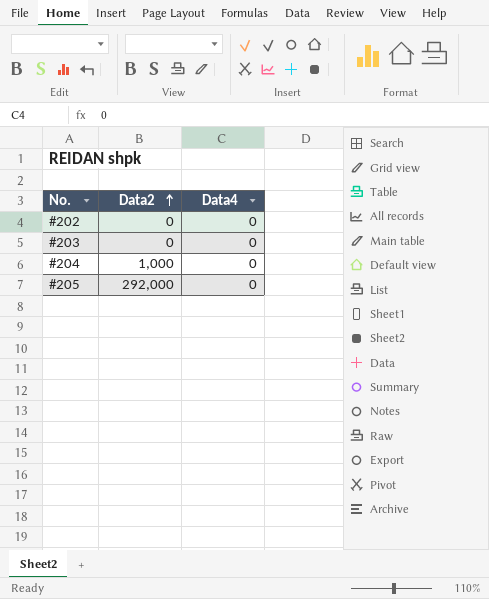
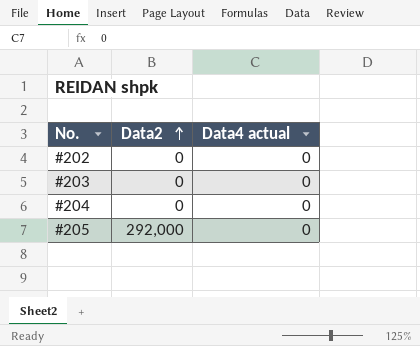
column name: Data4 -> Data4 actual
#204 | Data2: 1,000 -> 0

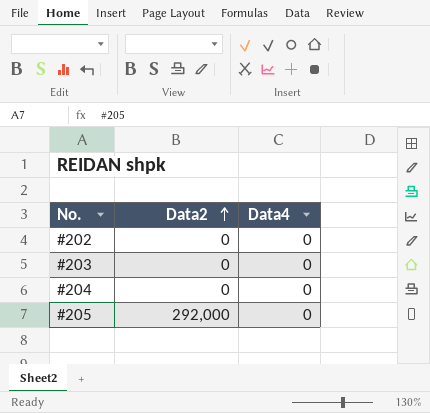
column name: Data4 actual -> Data4

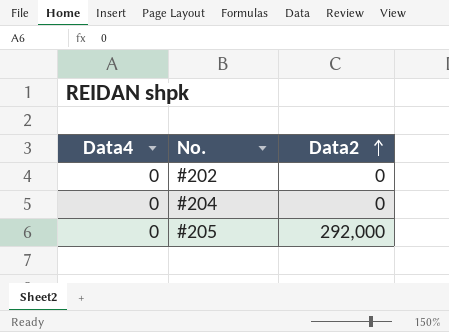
column Data4 | position: 3 -> 1
row #203: 0 | 0 -> none

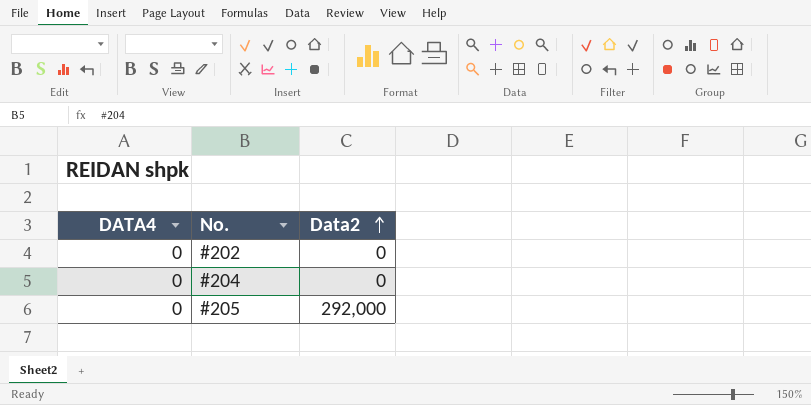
column name: Data4 -> DATA4

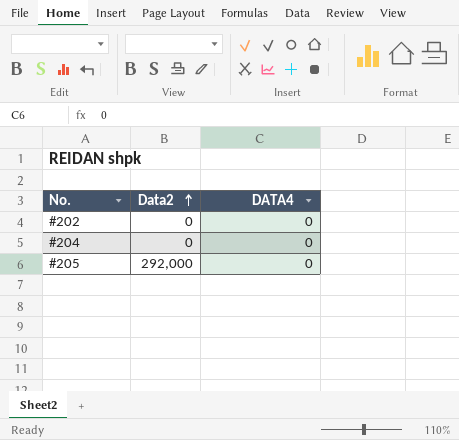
column DATA4 | position: 1 -> 3

